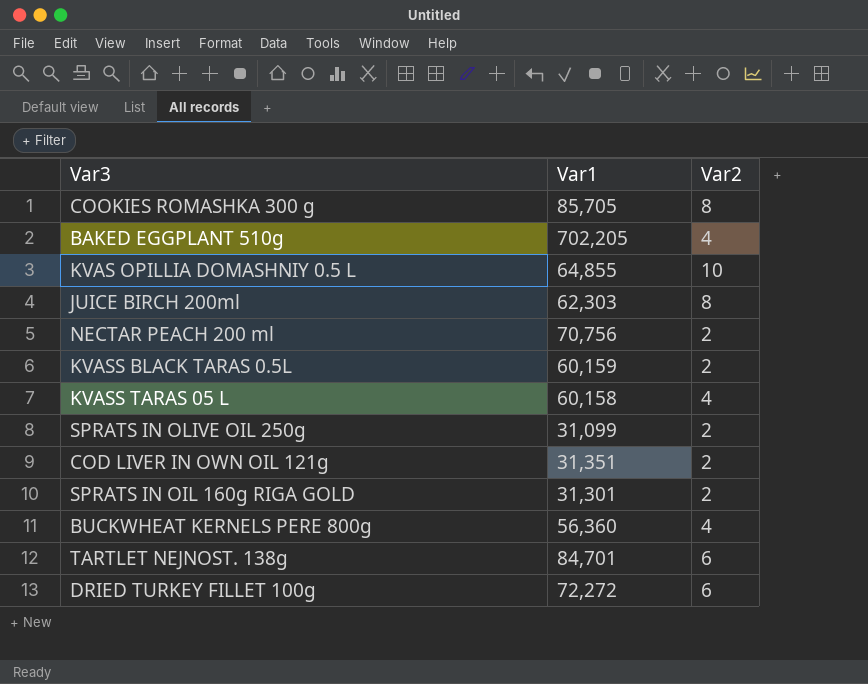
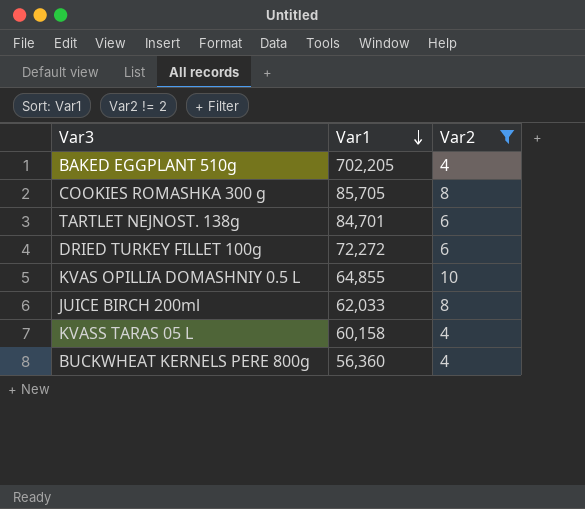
filter: none -> Var2 != 2
row order: none -> Var1 descending
JUICE BIRCH 200ml | Var1: 62,303 -> 62,033

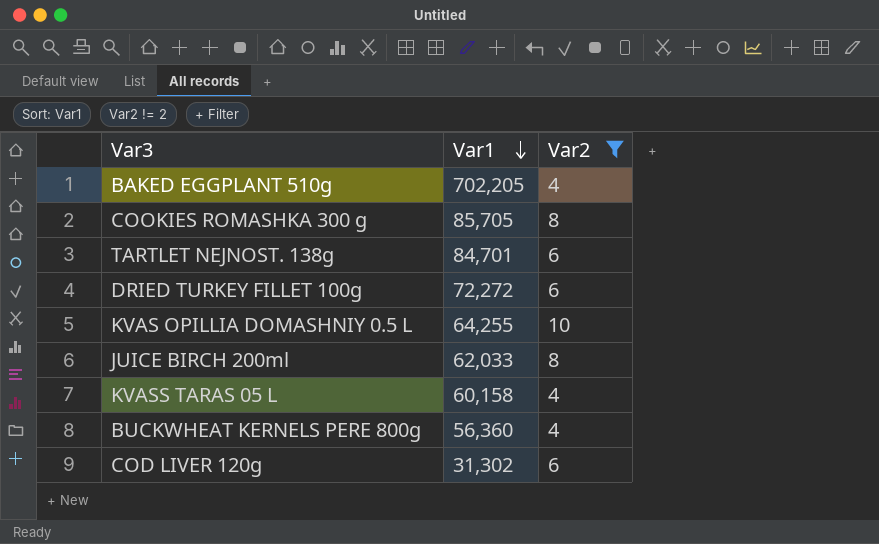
KVAS OPILLIA DOMASHNIY 0.5 L | Var1: 64,855 -> 64,255
row COD LIVER 120g: none -> 31,302 | 6

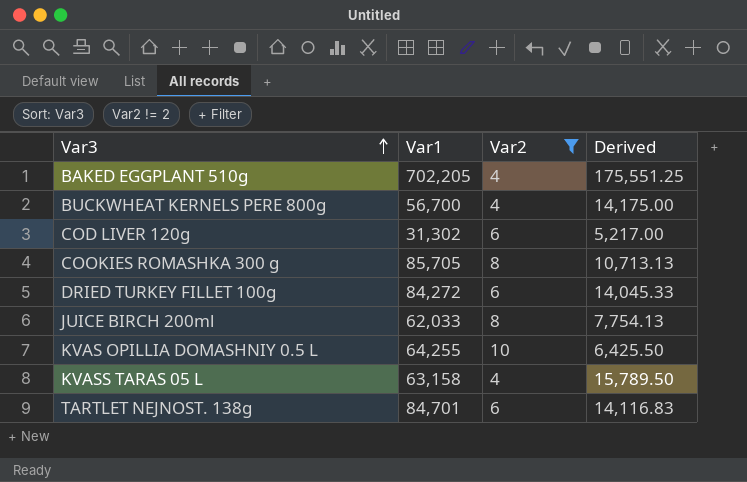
row order: Var1 descending -> Var3 ascending
column Derived | formula: none -> [Var1] / [Var2]
BUCKWHEAT KERNELS PERE 800g | Var1: 56,360 -> 56,700
DRIED TURKEY FILLET 100g | Var1: 72,272 -> 84,272
KVASS TARAS 05 L | Var1: 60,158 -> 63,158

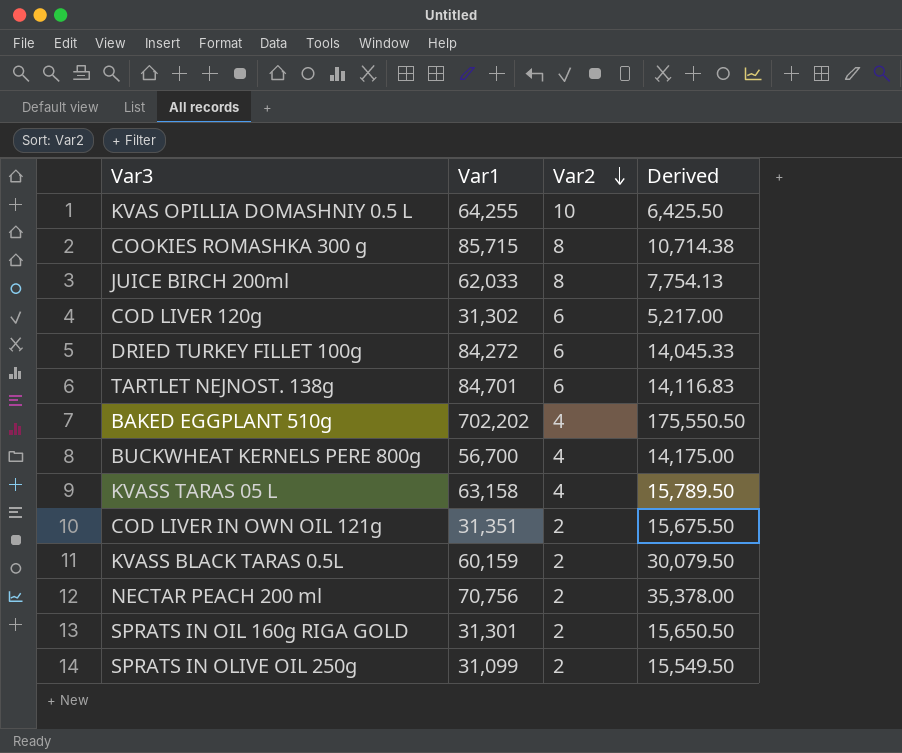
filter: Var2 != 2 -> none
row order: Var3 ascending -> Var2 descending
COOKIES ROMASHKA 300 g | Var1: 85,705 -> 85,715
COOKIES ROMASHKA 300 g | Derived: 10,713.13 -> 10,714.38
BAKED EGGPLANT 510g | Var1: 702,205 -> 702,202
BAKED EGGPLANT 510g | Derived: 175,551.25 -> 175,550.50

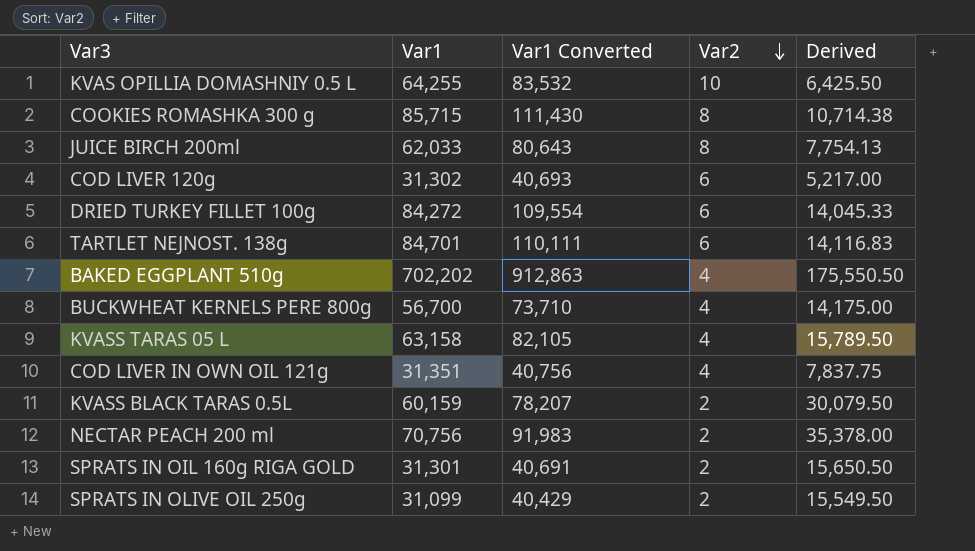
column Var1 Converted | formula: none -> [Var1] * 1.3
COD LIVER IN OWN OIL 121g | Var2: 2 -> 4
COD LIVER IN OWN OIL 121g | Derived: 15,675.50 -> 7,837.75

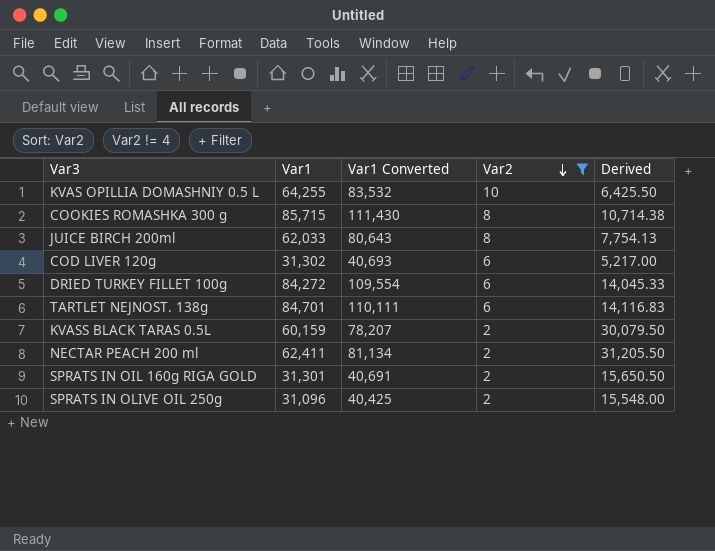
filter: none -> Var2 != 4
NECTAR PEACH 200 ml | Var1: 70,756 -> 62,411
NECTAR PEACH 200 ml | Var1 Converted: 91,983 -> 81,134
NECTAR PEACH 200 ml | Derived: 35,378.00 -> 31,205.50
SPRATS IN OLIVE OIL 250g | Var1: 31,099 -> 31,096
SPRATS IN OLIVE OIL 250g | Var1 Converted: 40,429 -> 40,425
SPRATS IN OLIVE OIL 250g | Derived: 15,549.50 -> 15,548.00

